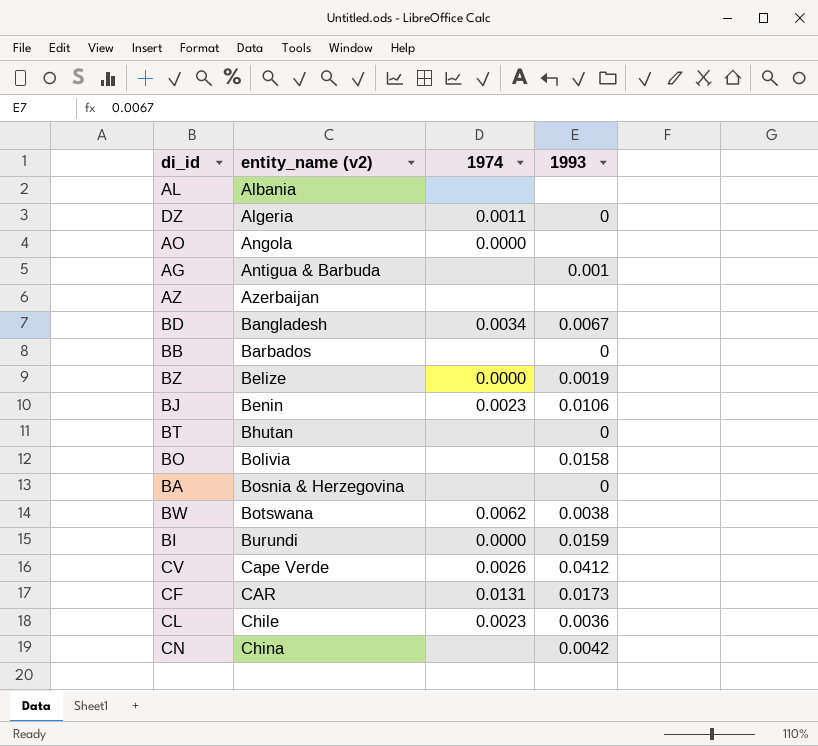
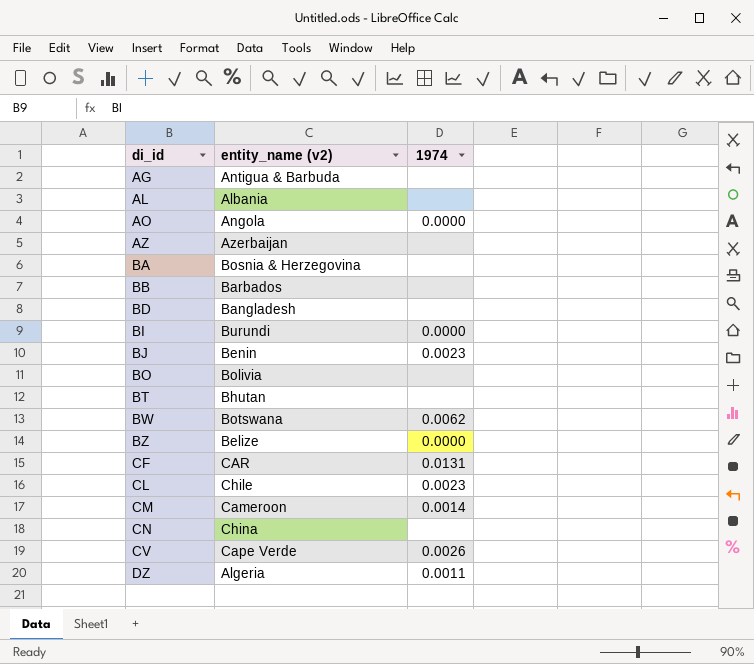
row order: entity_name (v2) ascending -> di_id ascending
column 1993 | position: 4 -> none
BD | 1974: 0.0034 -> none
row CM: none -> Cameroon | 0.0014

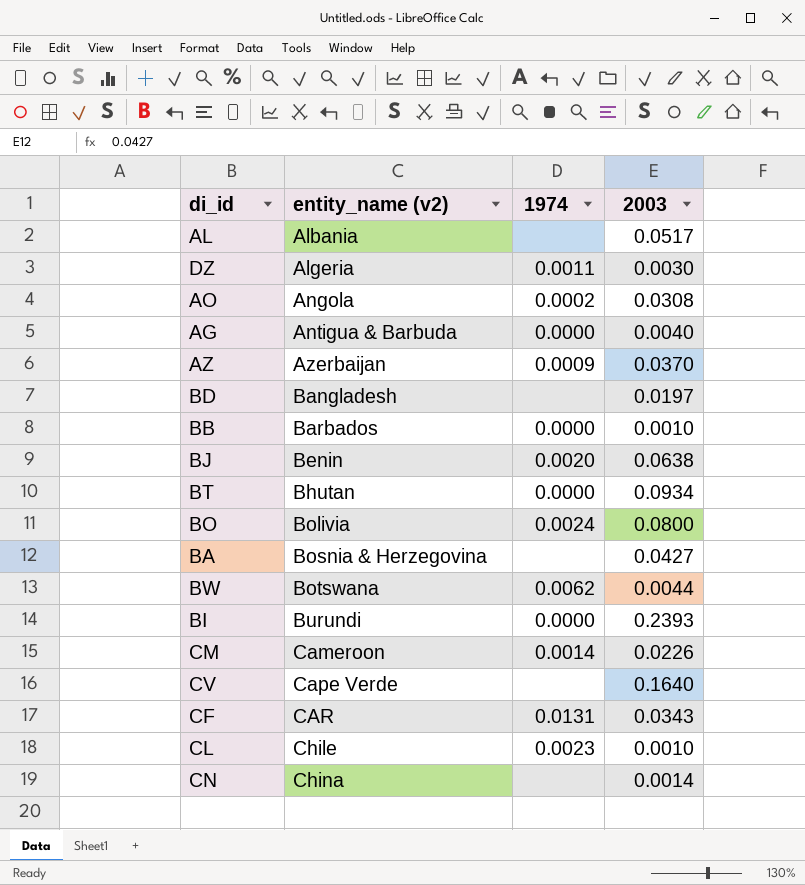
row order: di_id ascending -> entity_name (v2) ascending
column 2003 | position: none -> 4
row BZ: Belize | 0.0000 -> none
AO | 1974: 0.0000 -> 0.0002
AG | 1974: none -> 0.0000
AZ | 1974: none -> 0.0009
BB | 1974: none -> 0.0000
BJ | 1974: 0.0023 -> 0.0020
BT | 1974: none -> 0.0000
BO | 1974: none -> 0.0024
CV | 1974: 0.0026 -> none

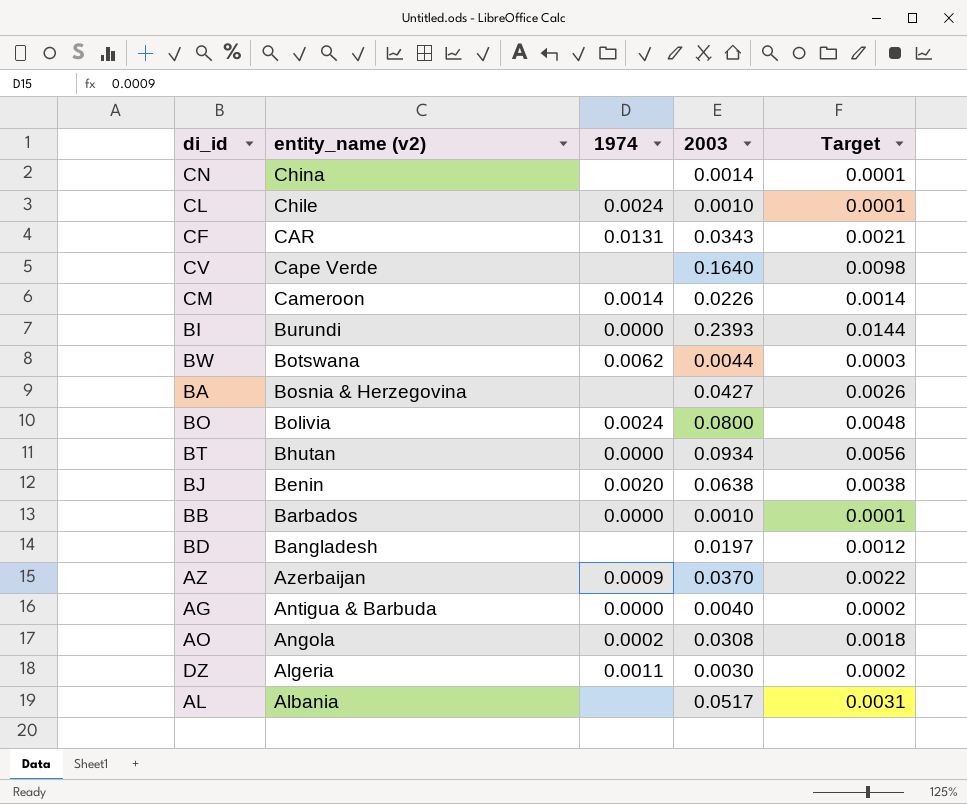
row order: entity_name (v2) ascending -> entity_name (v2) descending
column Target | formula: none -> [2003] * 0.06
CL | 1974: 0.0023 -> 0.0024

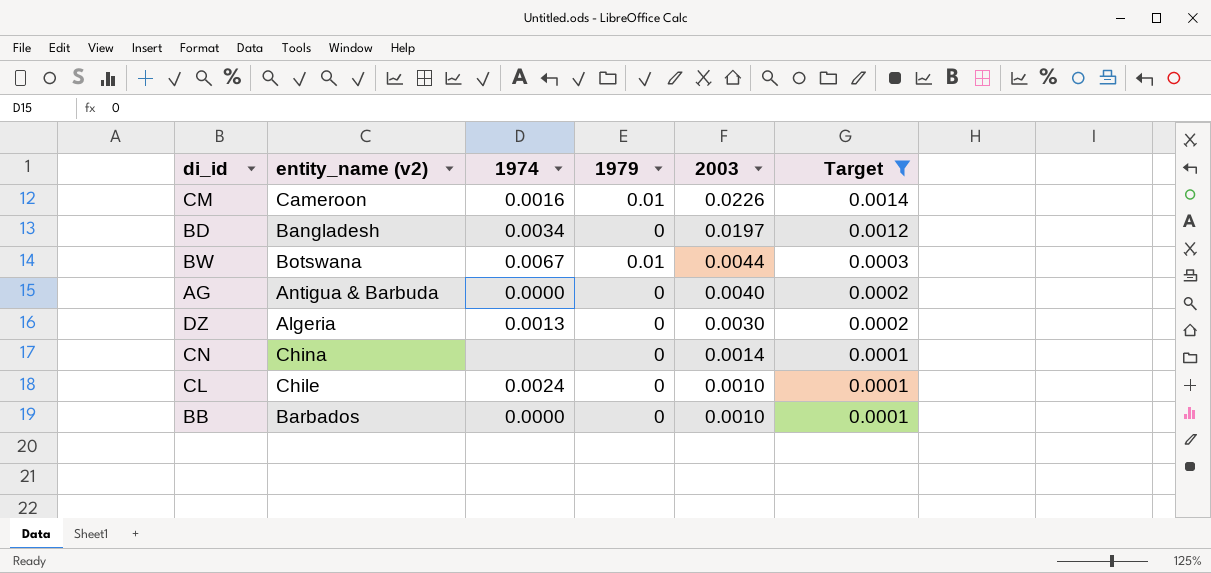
filter: none -> Target <= 0.0014
row order: entity_name (v2) descending -> 2003 descending
column 1979 | position: none -> 4
CM | 1974: 0.0014 -> 0.0016
BD | 1974: none -> 0.0034
BW | 1974: 0.0062 -> 0.0067
DZ | 1974: 0.0011 -> 0.0013

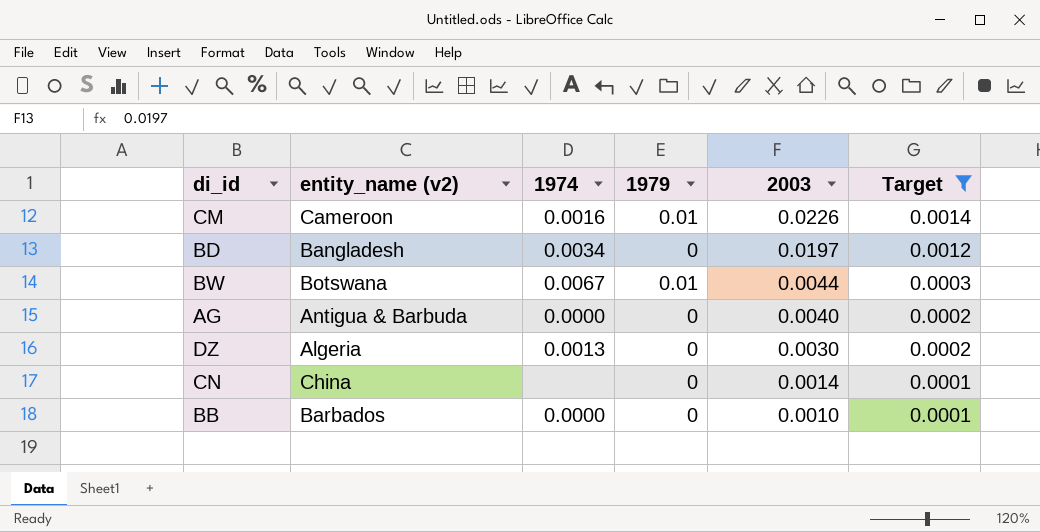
row CL: Chile | 0.0024 | 0 | 0.0010 | 0.0001 -> none

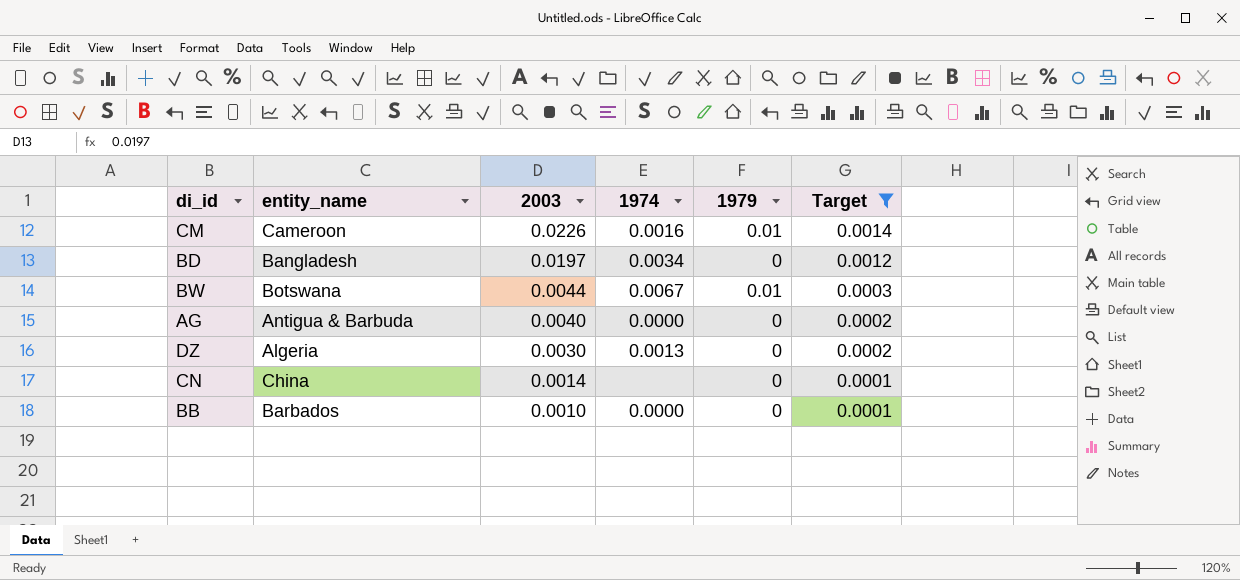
column name: entity_name (v2) -> entity_name
column 2003 | position: 5 -> 3

